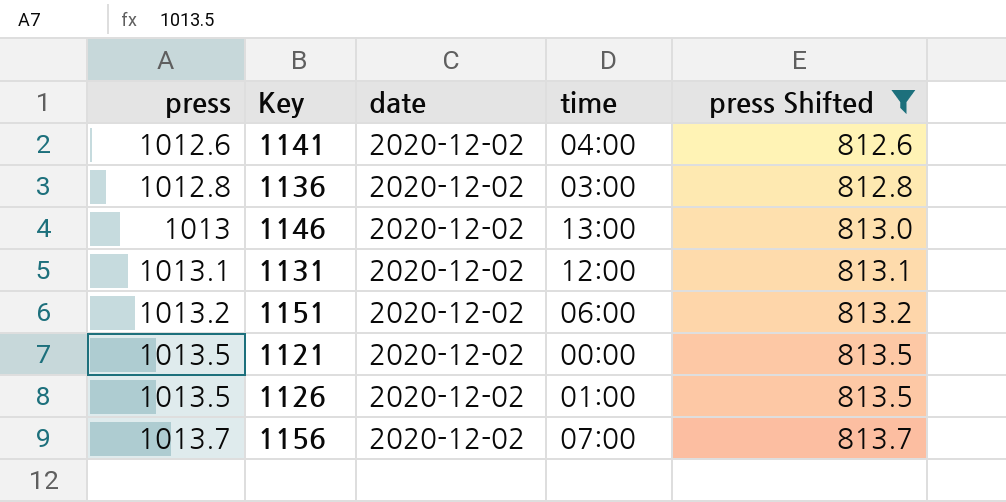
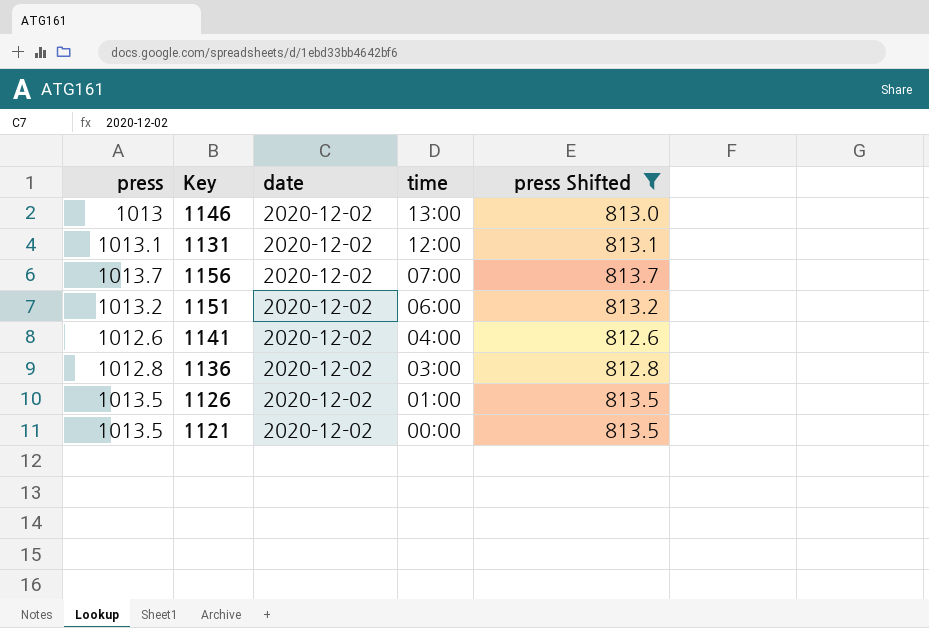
row order: press ascending -> time descending

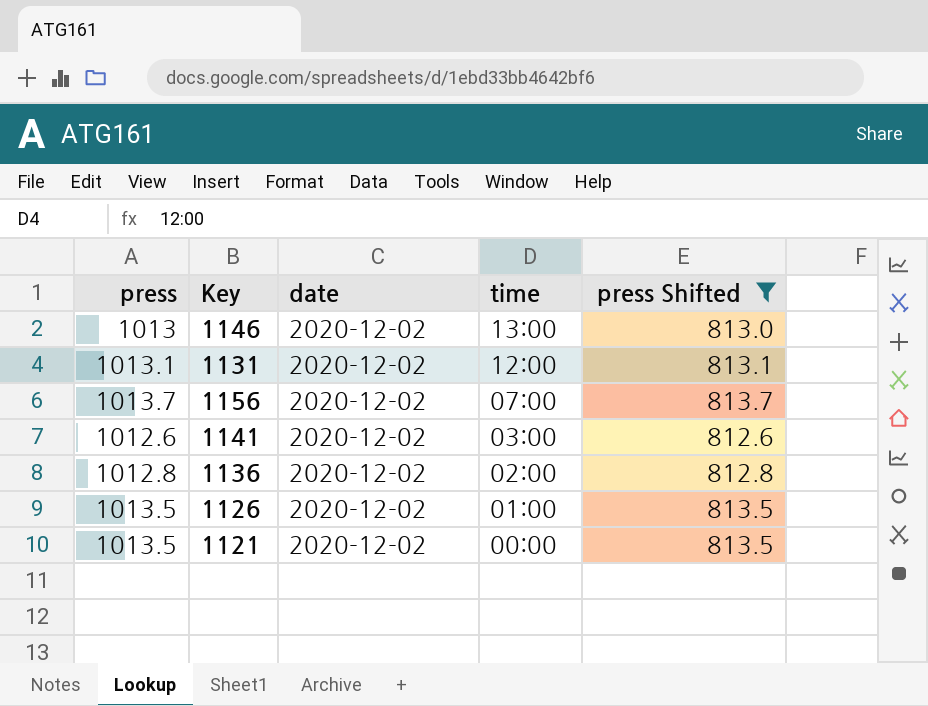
row 1151: 1013.2 | 2020-12-02 | 06:00 | 813.2 -> none
1141 | time: 04:00 -> 03:00
1136 | time: 03:00 -> 02:00

